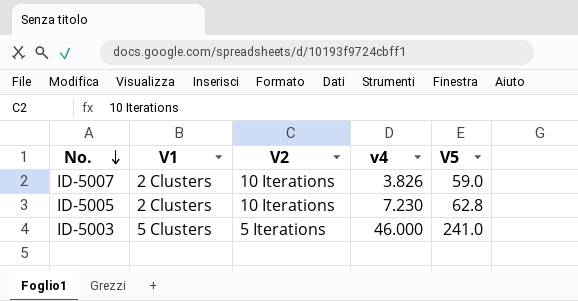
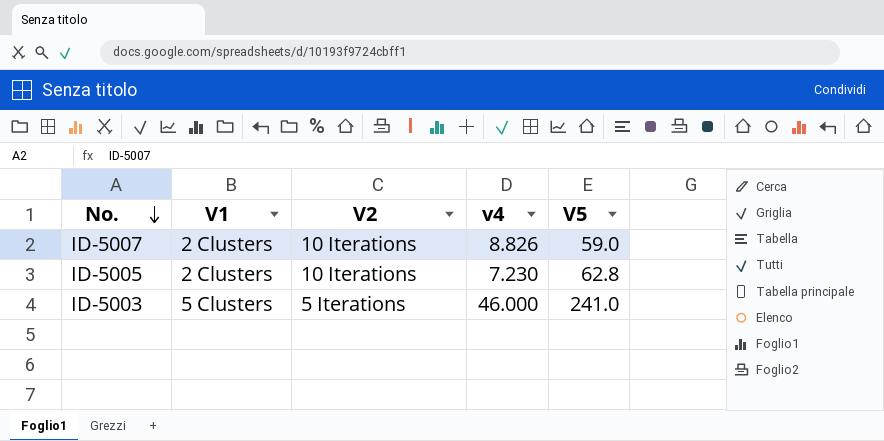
ID-5007 | v4: 3.826 -> 8.826

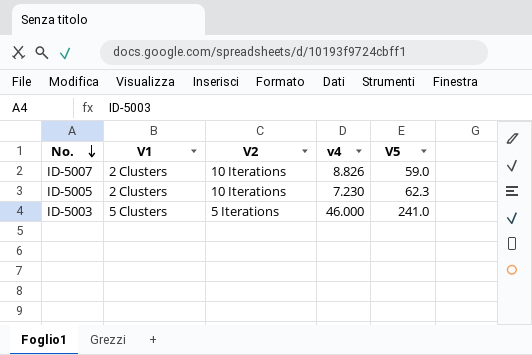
ID-5005 | V5: 62.8 -> 62.3

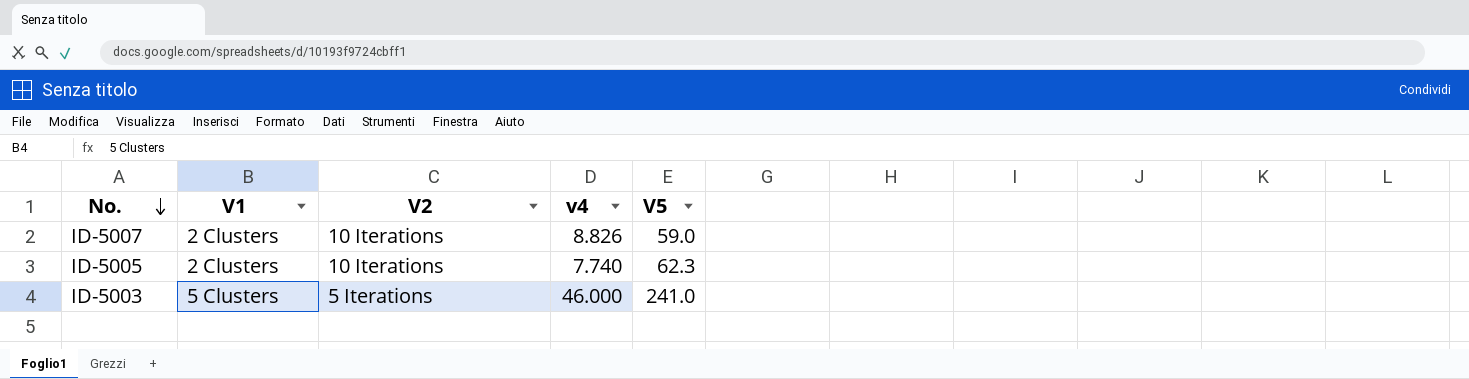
ID-5005 | v4: 7.230 -> 7.740

